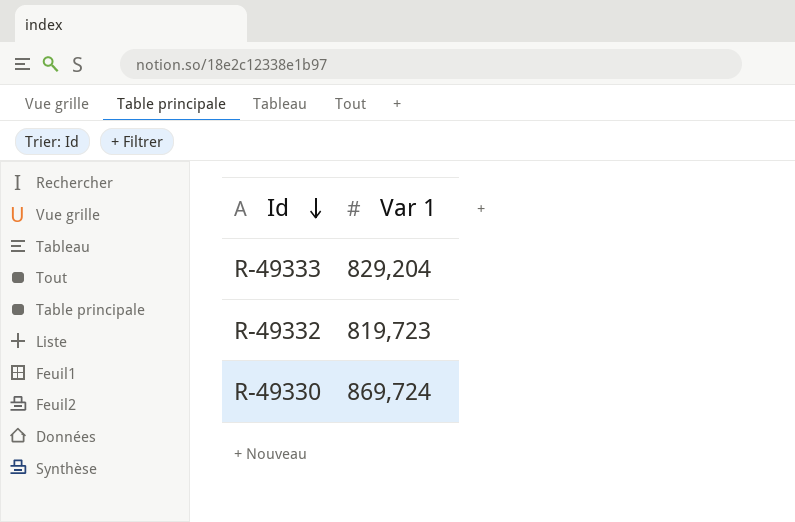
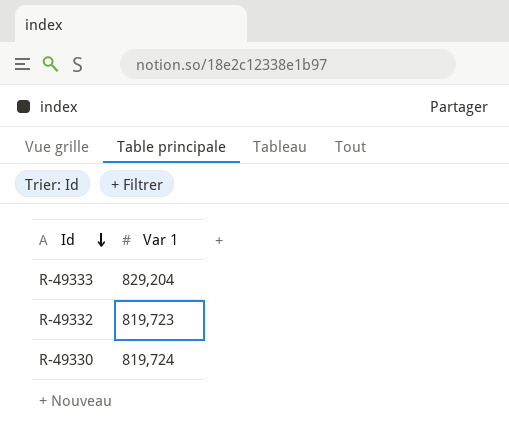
R-49330 | Var 1: 869,724 -> 819,724

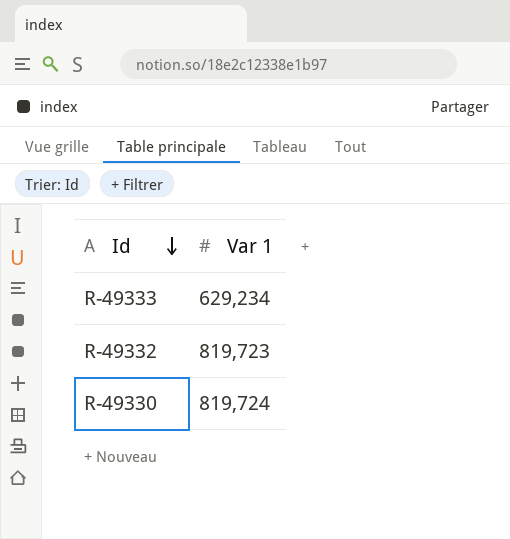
R-49333 | Var 1: 829,204 -> 629,234

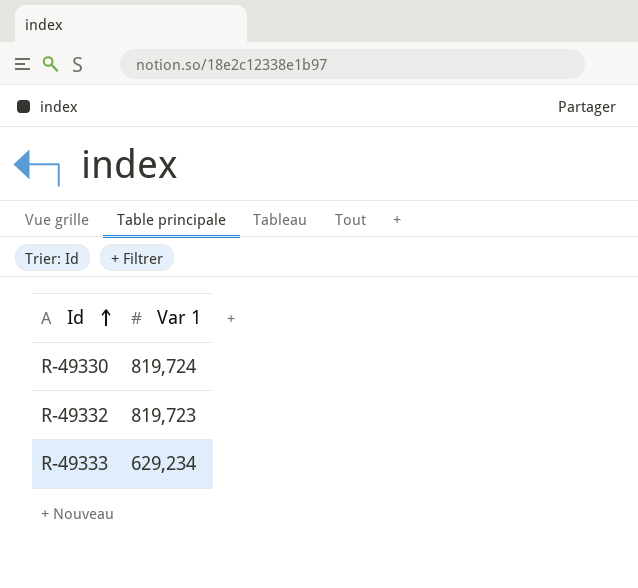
row order: Id descending -> Id ascending

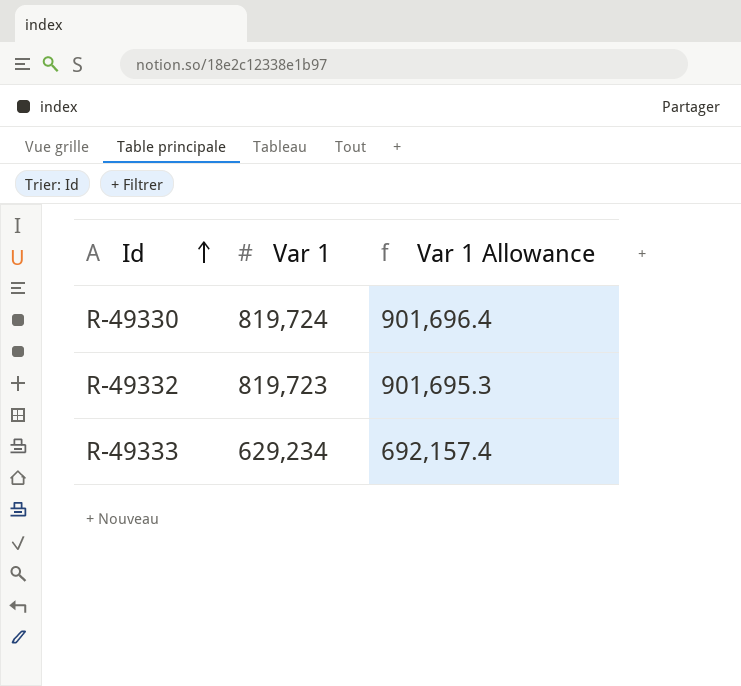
column Var 1 Allowance | formula: none -> [Var 1] * 1.1

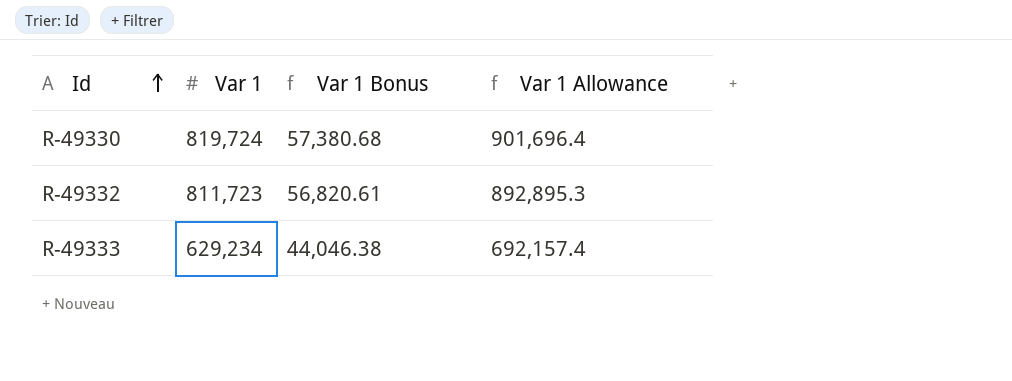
column Var 1 Bonus | formula: none -> [Var 1] * 0.07
R-49332 | Var 1: 819,723 -> 811,723
R-49332 | Var 1 Allowance: 901,695.3 -> 892,895.3

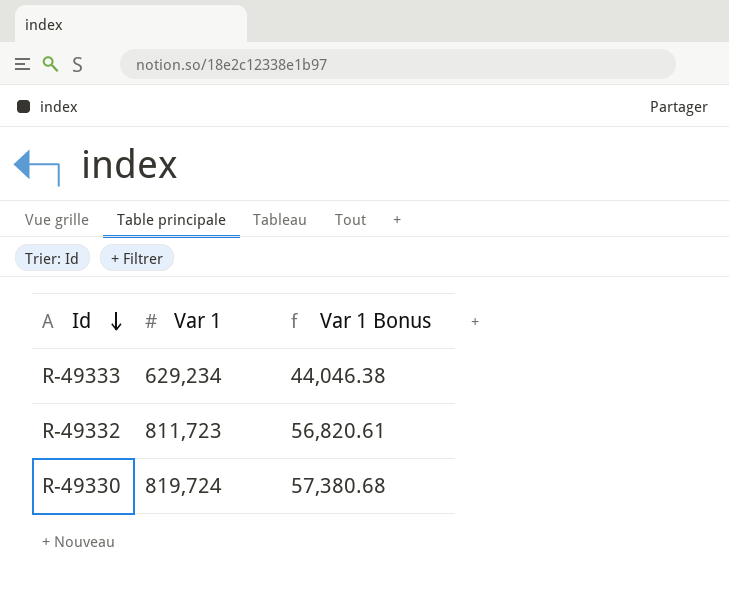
row order: Id ascending -> Id descending
column Var 1 Allowance | formula: [Var 1] * 1.1 -> none

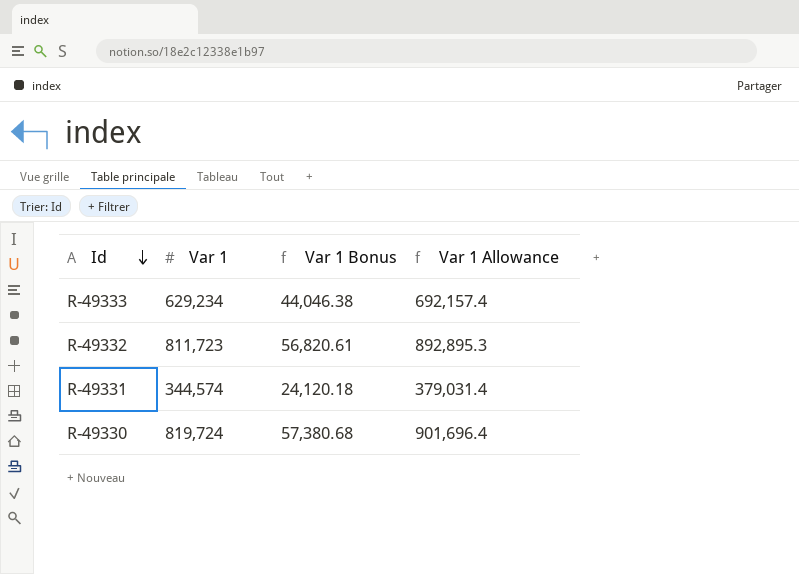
column Var 1 Allowance | formula: none -> [Var 1] * 1.1
row R-49331: none -> 344,574 | 24,120.18 | 379,031.4

